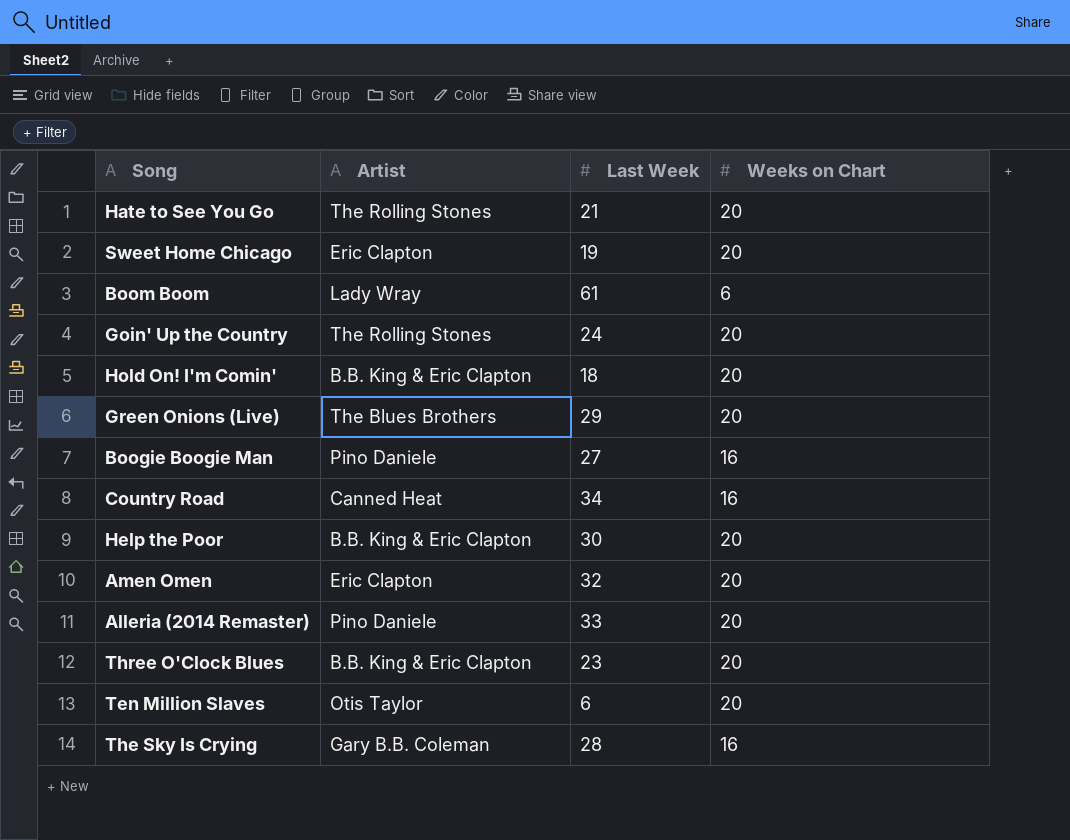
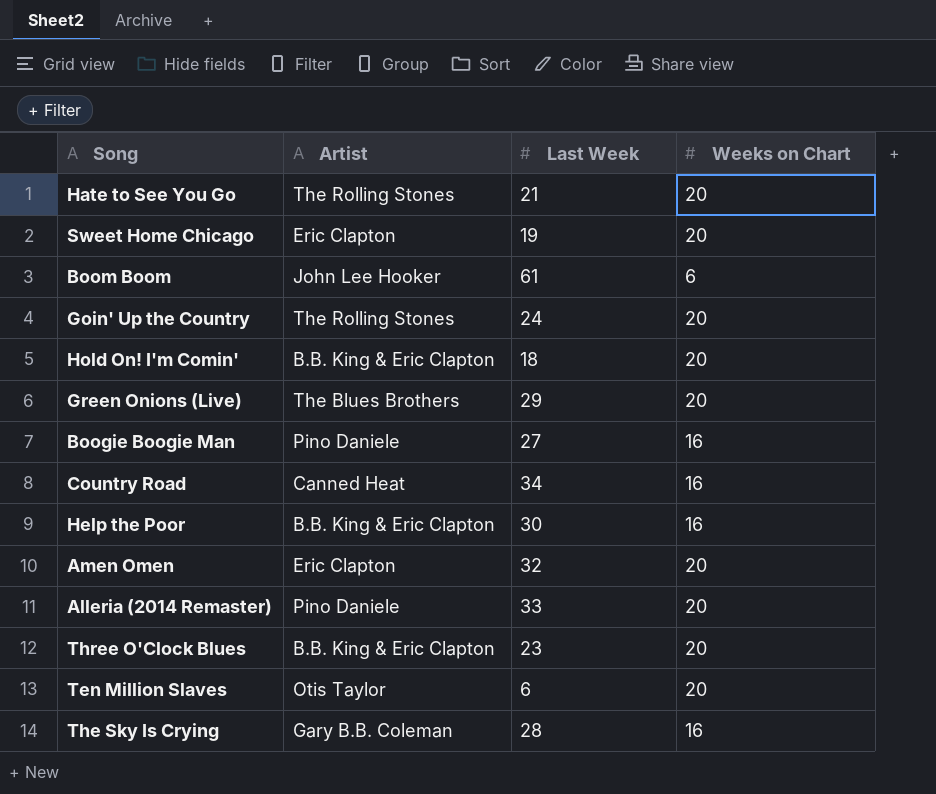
Boom Boom | Artist: Lady Wray -> John Lee Hooker
Help the Poor | Weeks on Chart: 20 -> 16

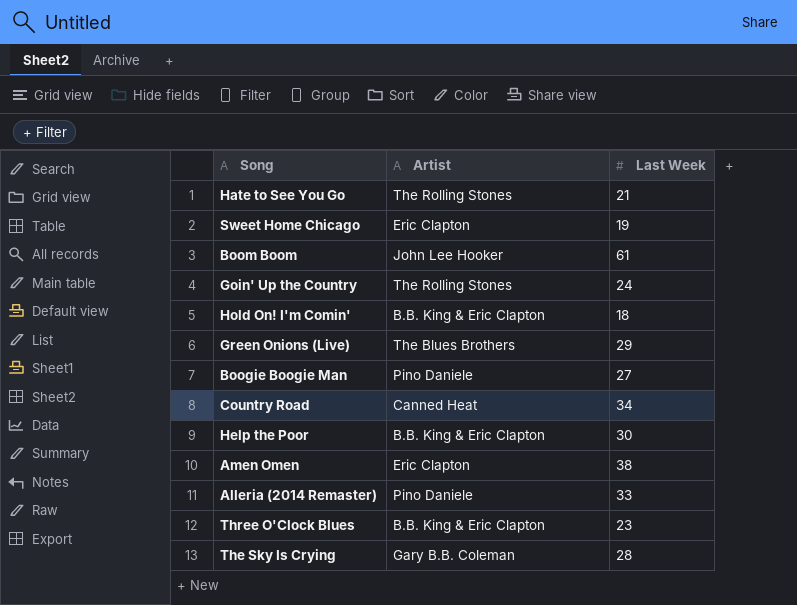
column Weeks on Chart | position: 4 -> none
row Ten Million Slaves: Otis Taylor | 6 | 20 -> none
Amen Omen | Last Week: 32 -> 38

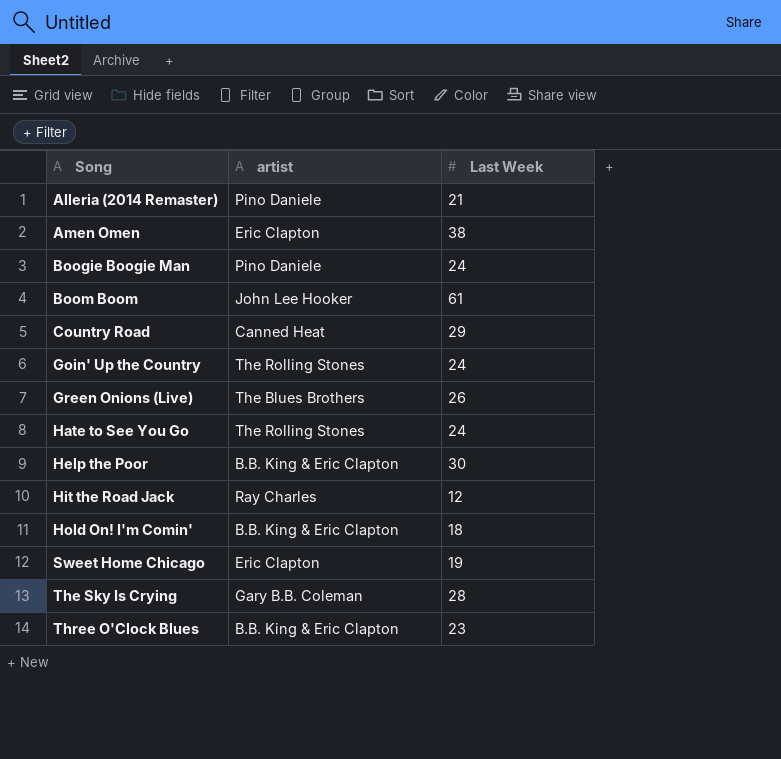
row order: none -> Song ascending
column name: Artist -> artist
Alleria (2014 Remaster) | Last Week: 33 -> 21
Boogie Boogie Man | Last Week: 27 -> 24
Country Road | Last Week: 34 -> 29
Green Onions (Live) | Last Week: 29 -> 26
Hate to See You Go | Last Week: 21 -> 24
row Hit the Road Jack: none -> Ray Charles | 12

